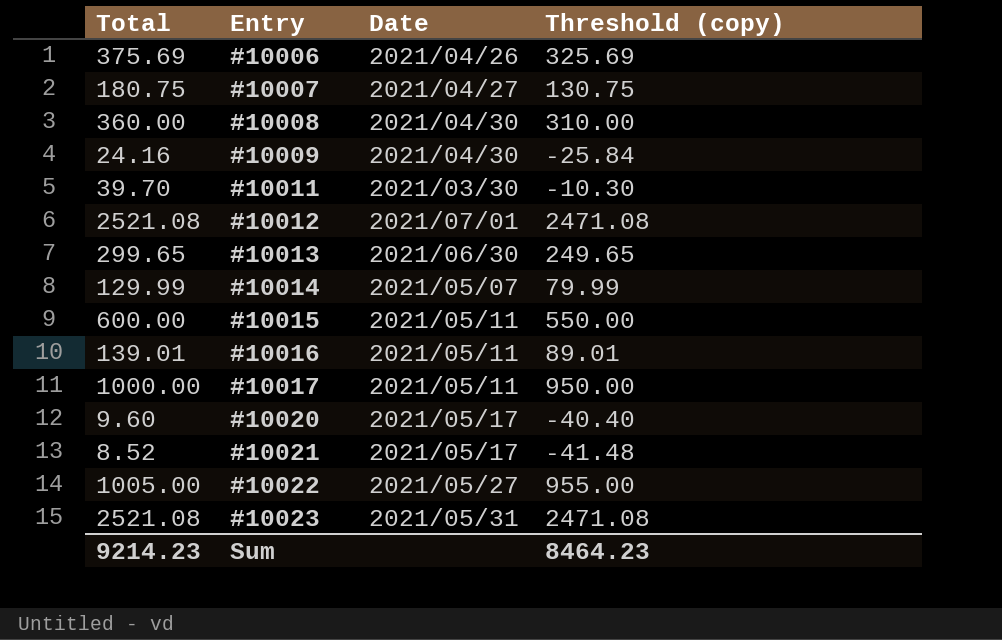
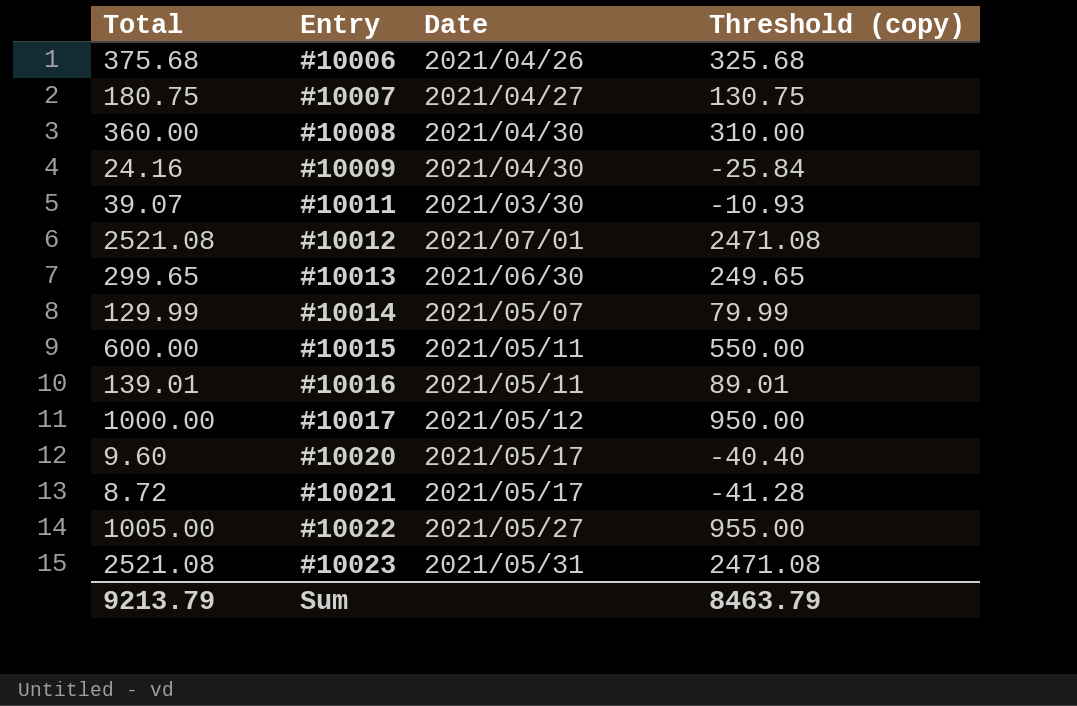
#10006 | Total: 375.69 -> 375.68
#10006 | Threshold (copy): 325.69 -> 325.68
#10011 | Total: 39.70 -> 39.07
#10011 | Threshold (copy): -10.30 -> -10.93
#10017 | Date: 2021/05/11 -> 2021/05/12
#10021 | Total: 8.52 -> 8.72
#10021 | Threshold (copy): -41.48 -> -41.28
Sum | Total: 9214.23 -> 9213.79
Sum | Threshold (copy): 8464.23 -> 8463.79

